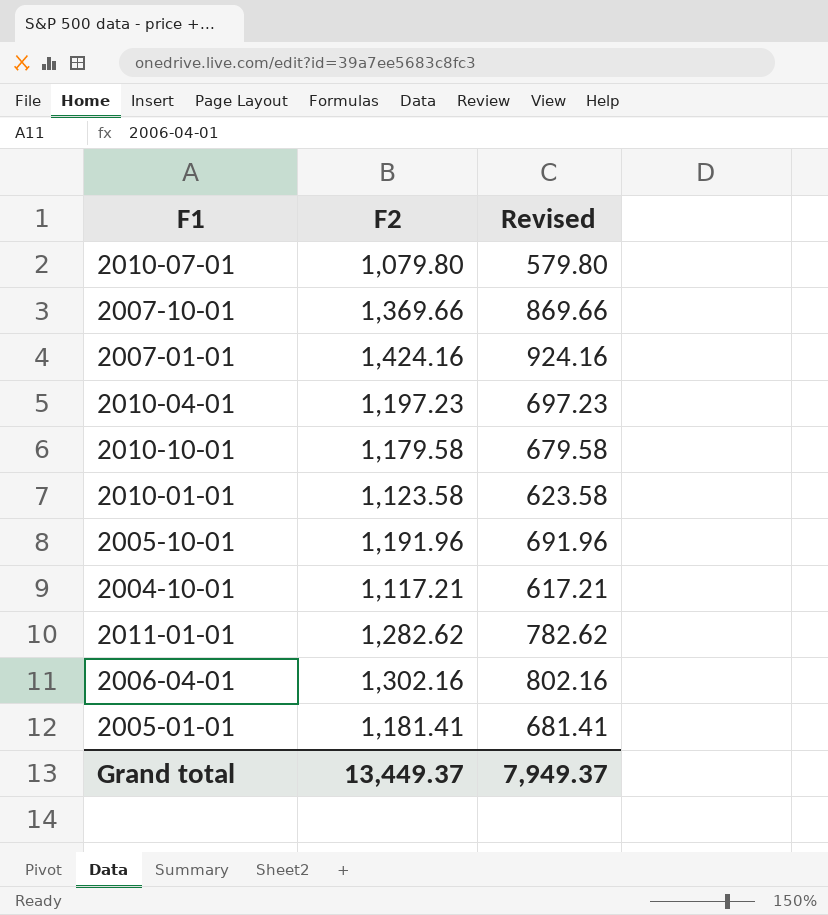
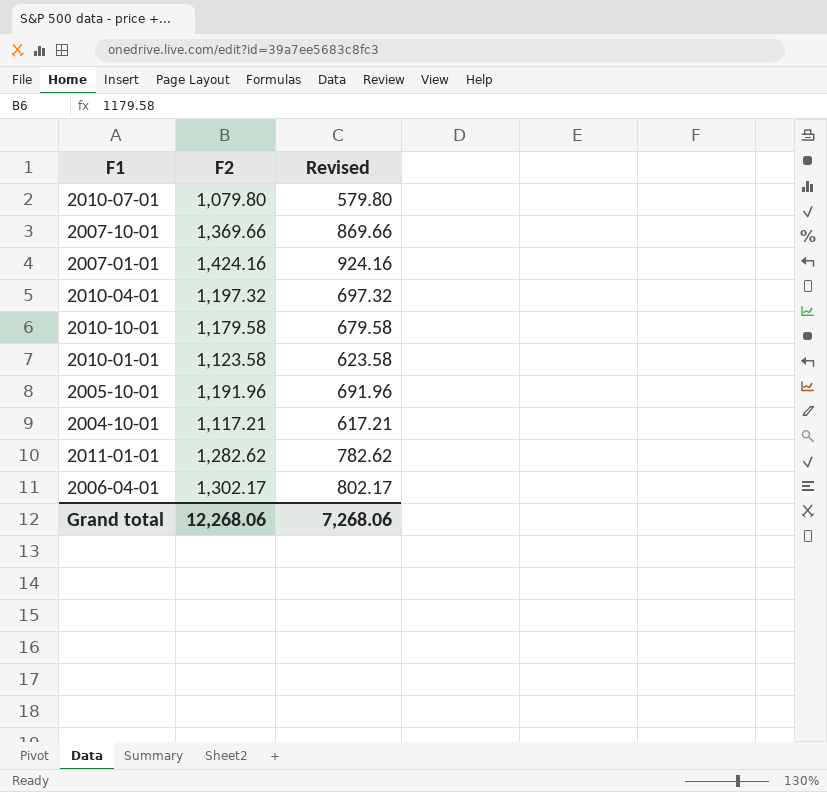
row 2005-01-01: 1,181.41 | 681.41 -> none
2010-04-01 | F2: 1,197.23 -> 1,197.32
2010-04-01 | Revised: 697.23 -> 697.32
2006-04-01 | F2: 1,302.16 -> 1,302.17
2006-04-01 | Revised: 802.16 -> 802.17
Grand total | F2: 13,449.37 -> 12,268.06
Grand total | Revised: 7,949.37 -> 7,268.06

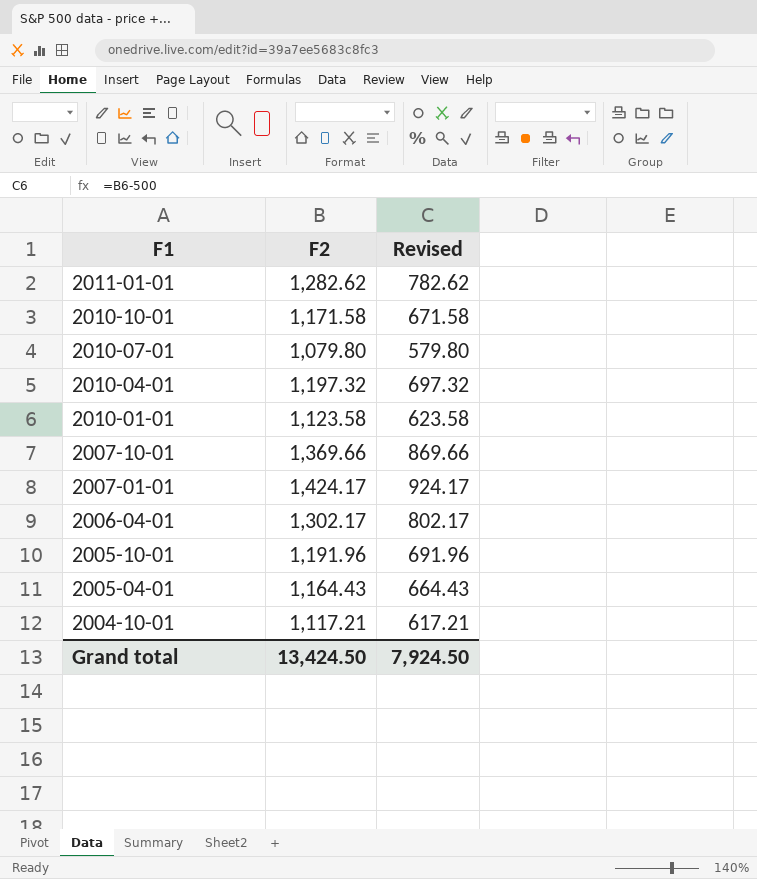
row order: none -> F1 descending
2010-10-01 | F2: 1,179.58 -> 1,171.58
2010-10-01 | Revised: 679.58 -> 671.58
2007-01-01 | F2: 1,424.16 -> 1,424.17
2007-01-01 | Revised: 924.16 -> 924.17
row 2005-04-01: none -> 1,164.43 | 664.43
Grand total | F2: 12,268.06 -> 13,424.50
Grand total | Revised: 7,268.06 -> 7,924.50

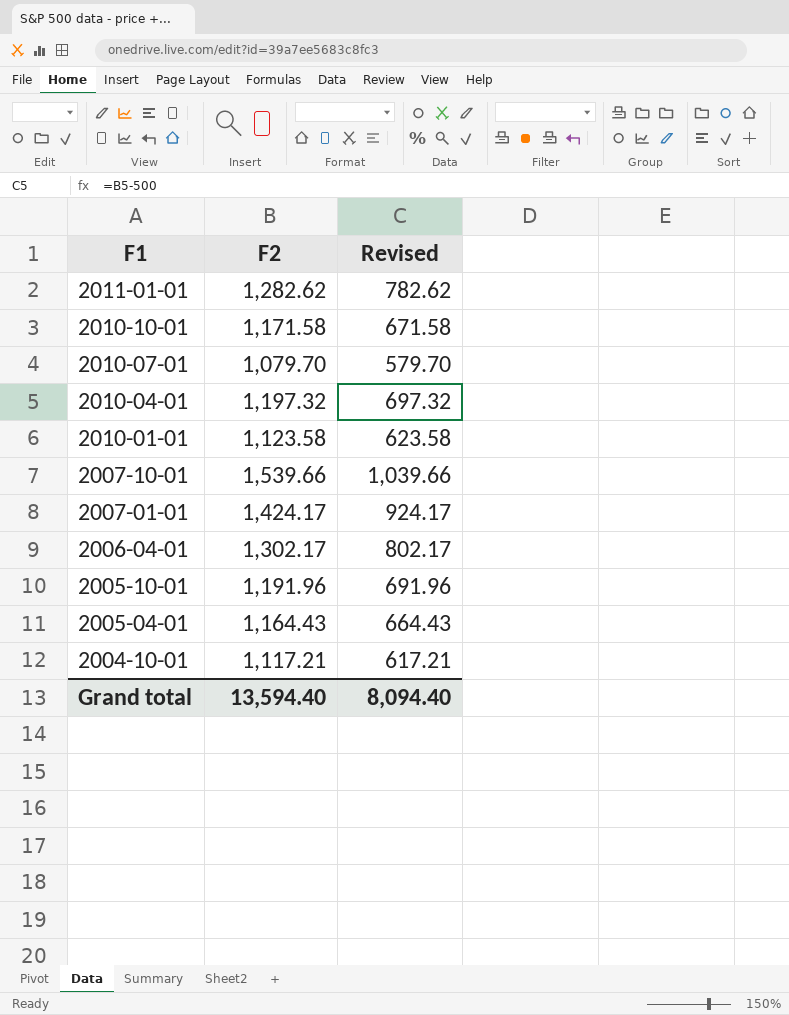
2010-07-01 | F2: 1,079.80 -> 1,079.70
2010-07-01 | Revised: 579.80 -> 579.70
2007-10-01 | F2: 1,369.66 -> 1,539.66
2007-10-01 | Revised: 869.66 -> 1,039.66
Grand total | F2: 13,424.50 -> 13,594.40
Grand total | Revised: 7,924.50 -> 8,094.40

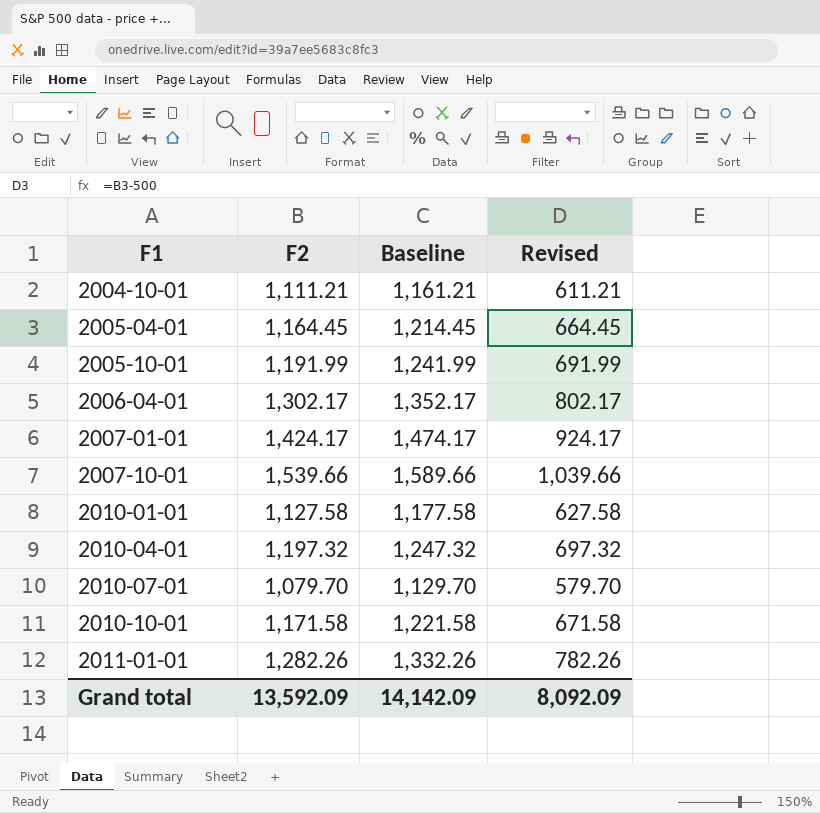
row order: F1 descending -> F1 ascending
column Baseline | formula: none -> [F2] + 50
2004-10-01 | F2: 1,117.21 -> 1,111.21
2004-10-01 | Revised: 617.21 -> 611.21
2005-04-01 | F2: 1,164.43 -> 1,164.45
2005-04-01 | Revised: 664.43 -> 664.45
2005-10-01 | F2: 1,191.96 -> 1,191.99
2005-10-01 | Revised: 691.96 -> 691.99
2010-01-01 | F2: 1,123.58 -> 1,127.58
2010-01-01 | Revised: 623.58 -> 627.58
2011-01-01 | F2: 1,282.62 -> 1,282.26
2011-01-01 | Revised: 782.62 -> 782.26
Grand total | F2: 13,594.40 -> 13,592.09
Grand total | Revised: 8,094.40 -> 8,092.09

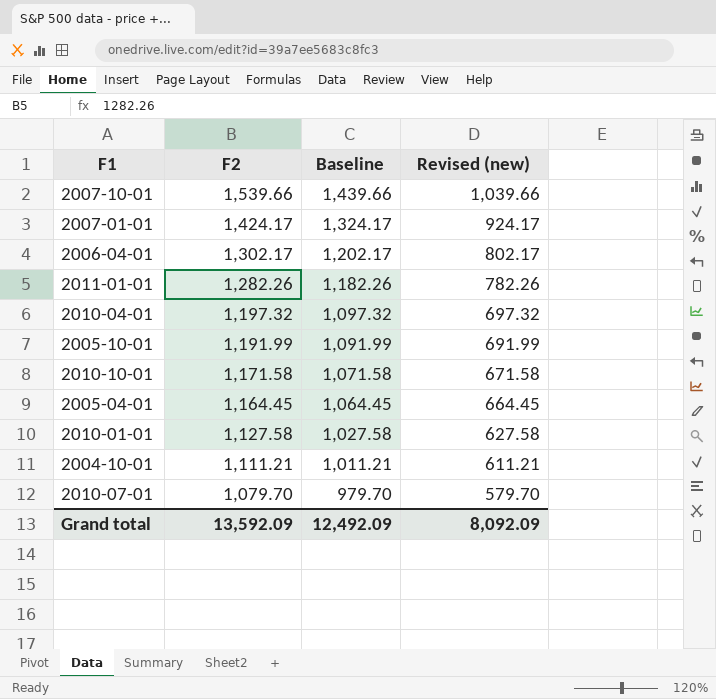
row order: F1 ascending -> F2 descending
column Baseline | formula: [F2] + 50 -> [F2] - 100
column name: Revised -> Revised (new)
Grand total | Baseline: 14,142.09 -> 12,492.09

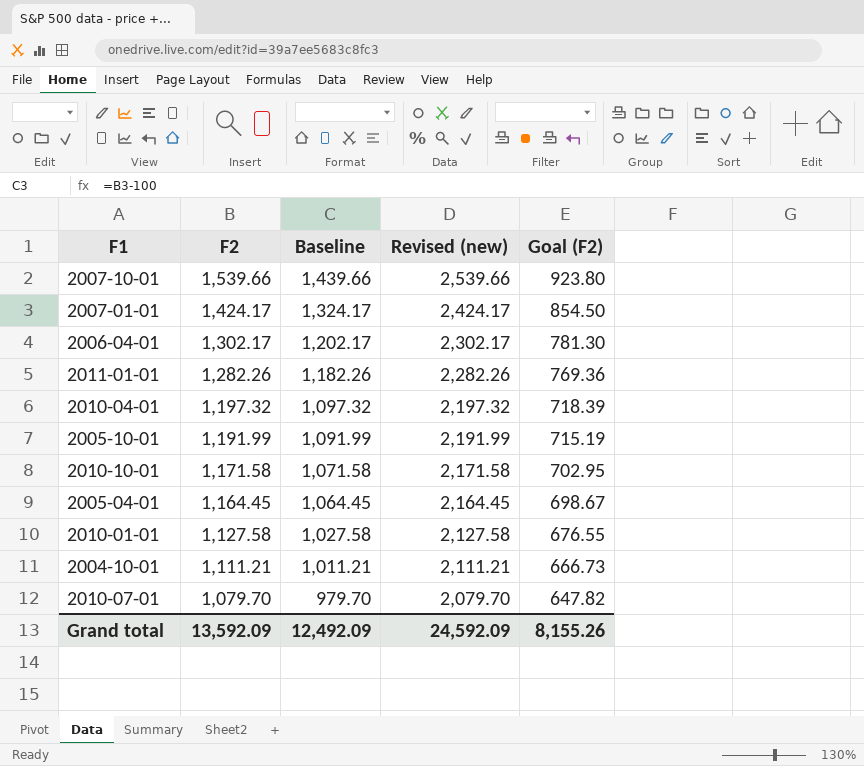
column Revised (new) | formula: [F2] - 500 -> [F2] + 1000
column Goal (F2) | formula: none -> [F2] * 0.6
Grand total | Revised (new): 8,092.09 -> 24,592.09

